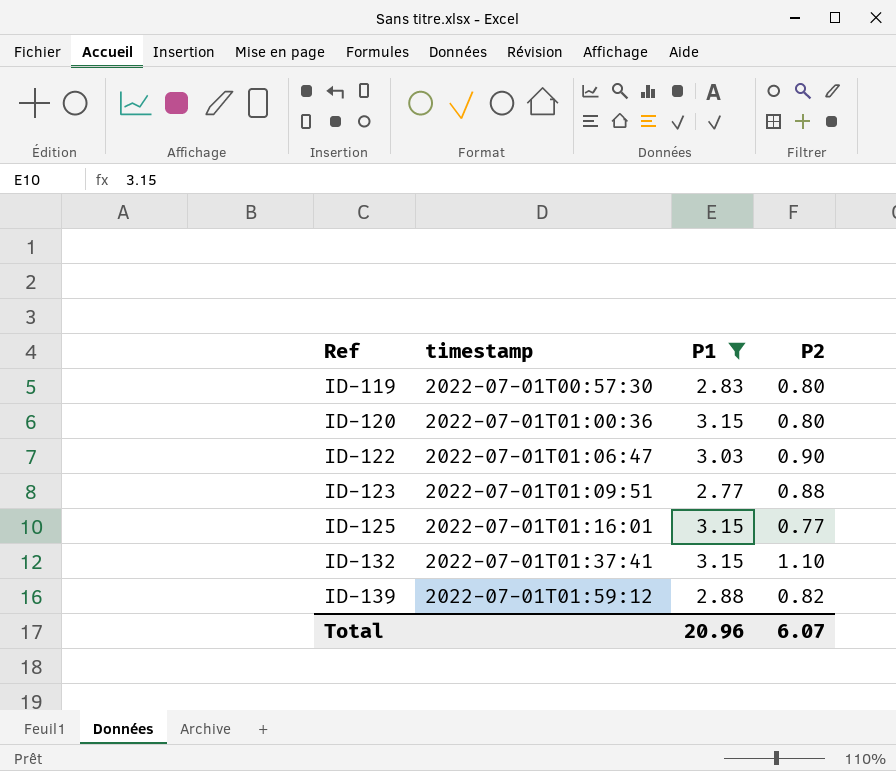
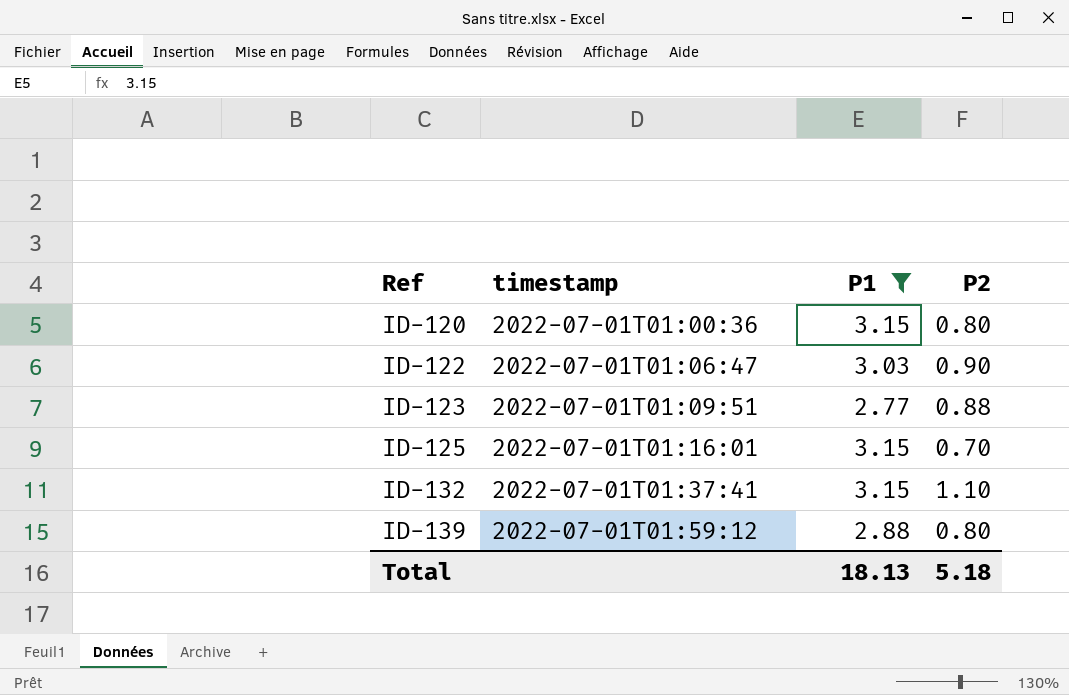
row ID-119: 2022-07-01T00:57:30 | 2.83 | 0.80 -> none
ID-125 | P2: 0.77 -> 0.70
ID-139 | P2: 0.82 -> 0.80
Total | P1: 20.96 -> 18.13
Total | P2: 6.07 -> 5.18

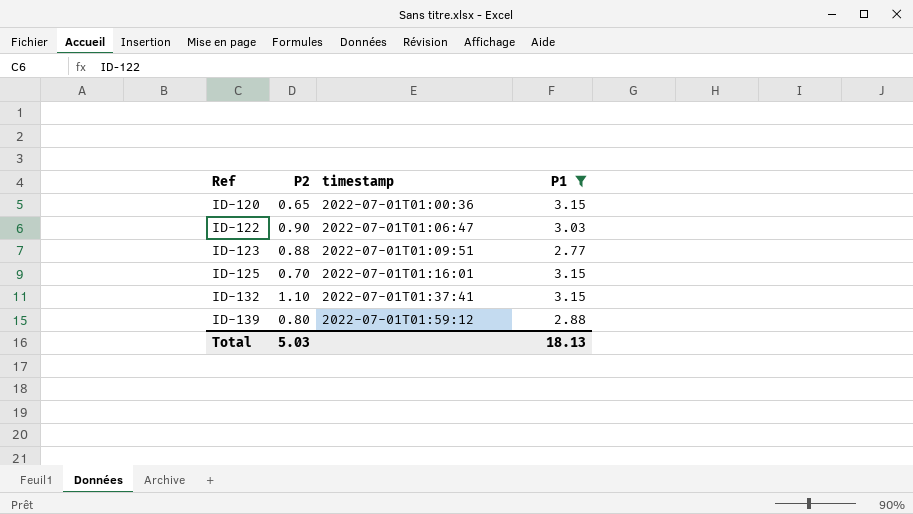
column P2 | position: 4 -> 2
ID-120 | P2: 0.80 -> 0.65
Total | P2: 5.18 -> 5.03

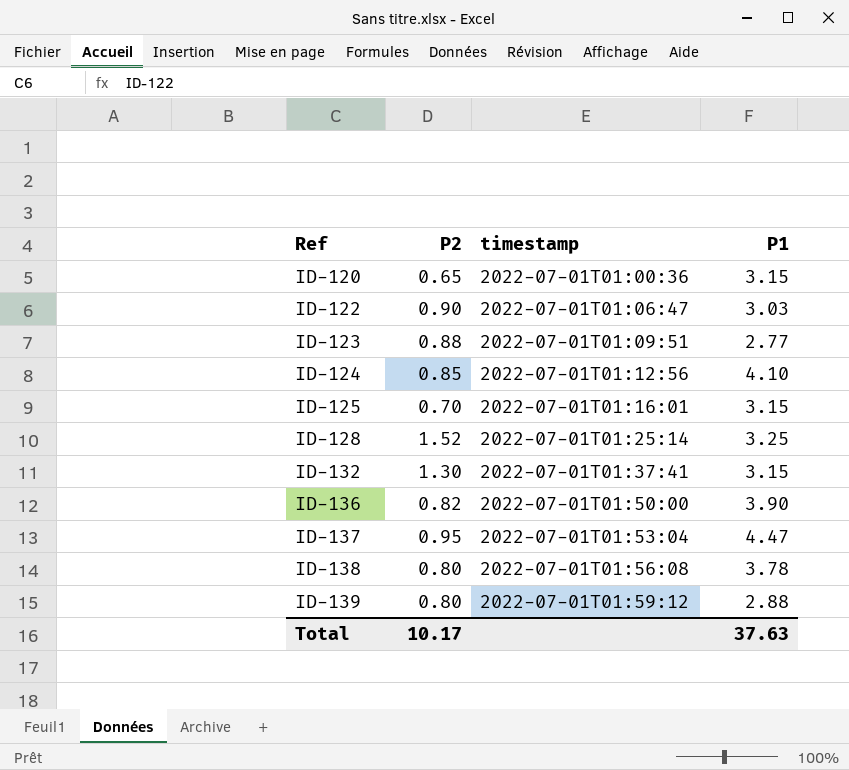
filter: P1 <= 3.15 -> none
ID-132 | P2: 1.10 -> 1.30
Total | P2: 5.03 -> 10.17
Total | P1: 18.13 -> 37.63

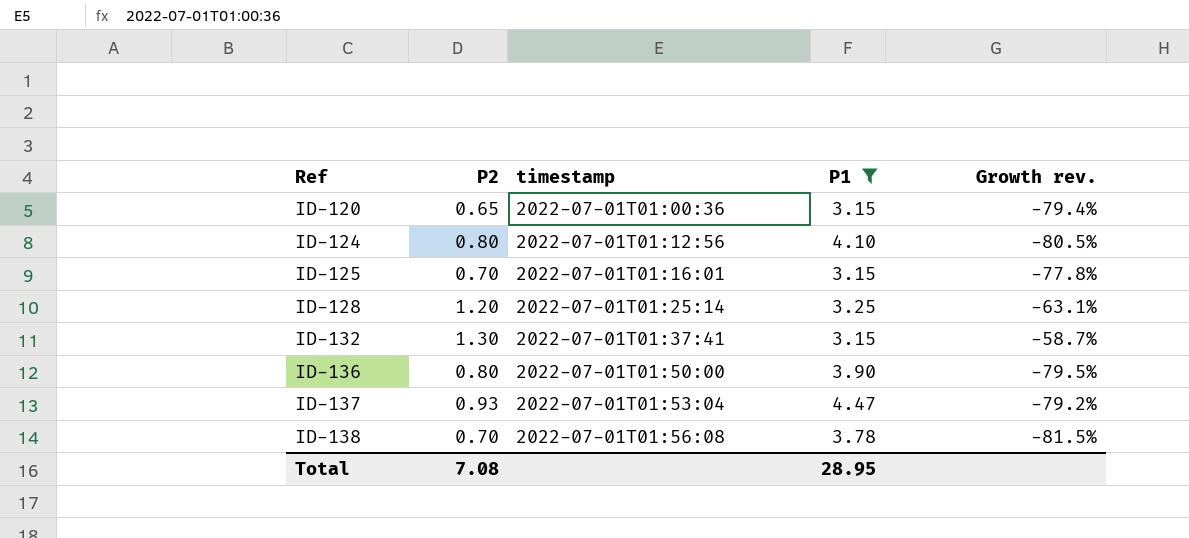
filter: none -> P1 >= 3.15
column Growth rev. | formula: none -> ([P2] - [P1]) / [P1]
ID-124 | P2: 0.85 -> 0.80
ID-128 | P2: 1.52 -> 1.20
ID-136 | P2: 0.82 -> 0.80
ID-137 | P2: 0.95 -> 0.93
ID-138 | P2: 0.80 -> 0.70
Total | P2: 10.17 -> 7.08
Total | P1: 37.63 -> 28.95

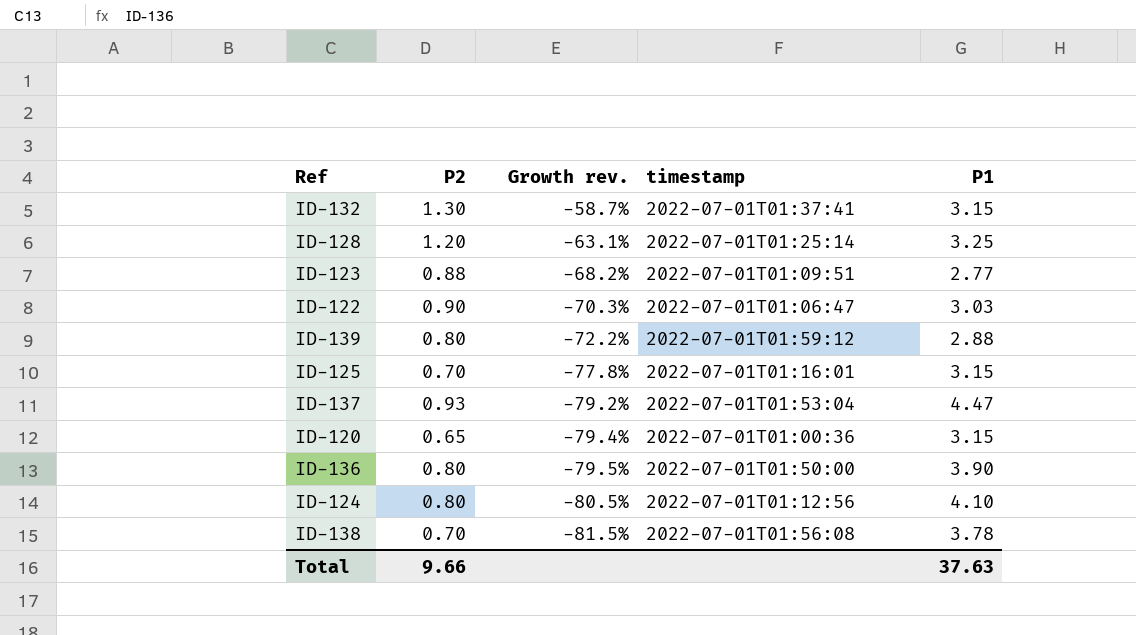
filter: P1 >= 3.15 -> none
row order: Ref ascending -> Growth rev. descending
column Growth rev. | position: 5 -> 3
Total | P2: 7.08 -> 9.66
Total | P1: 28.95 -> 37.63

